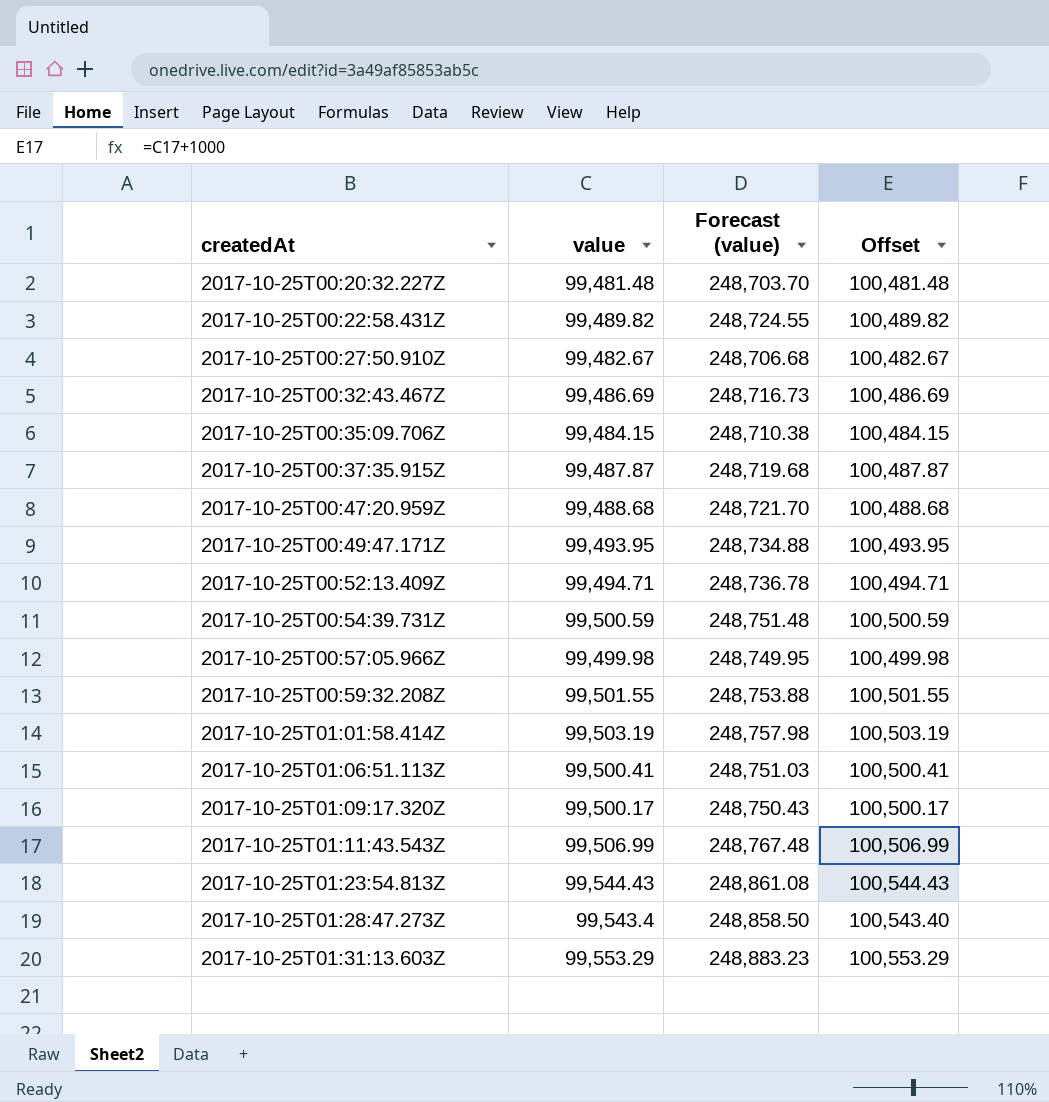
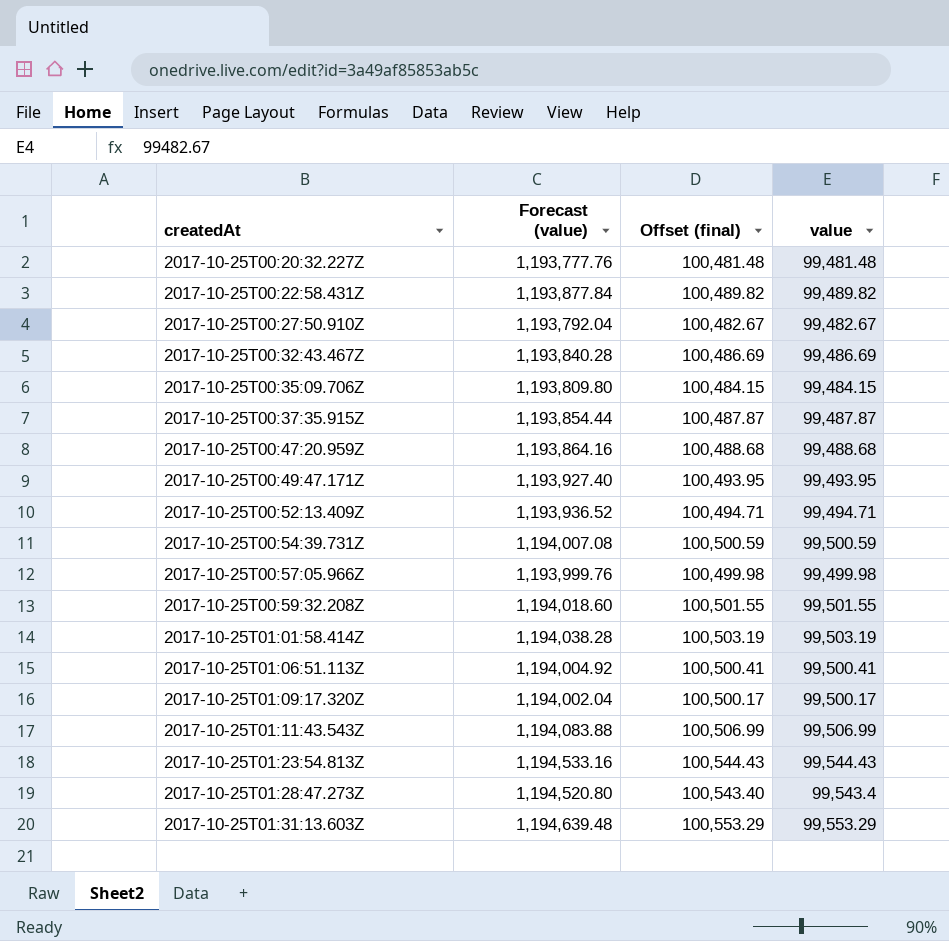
column Forecast (value) | formula: [value] * 2.5 -> [value] * 12
column name: Offset -> Offset (final)
column value | position: 2 -> 4

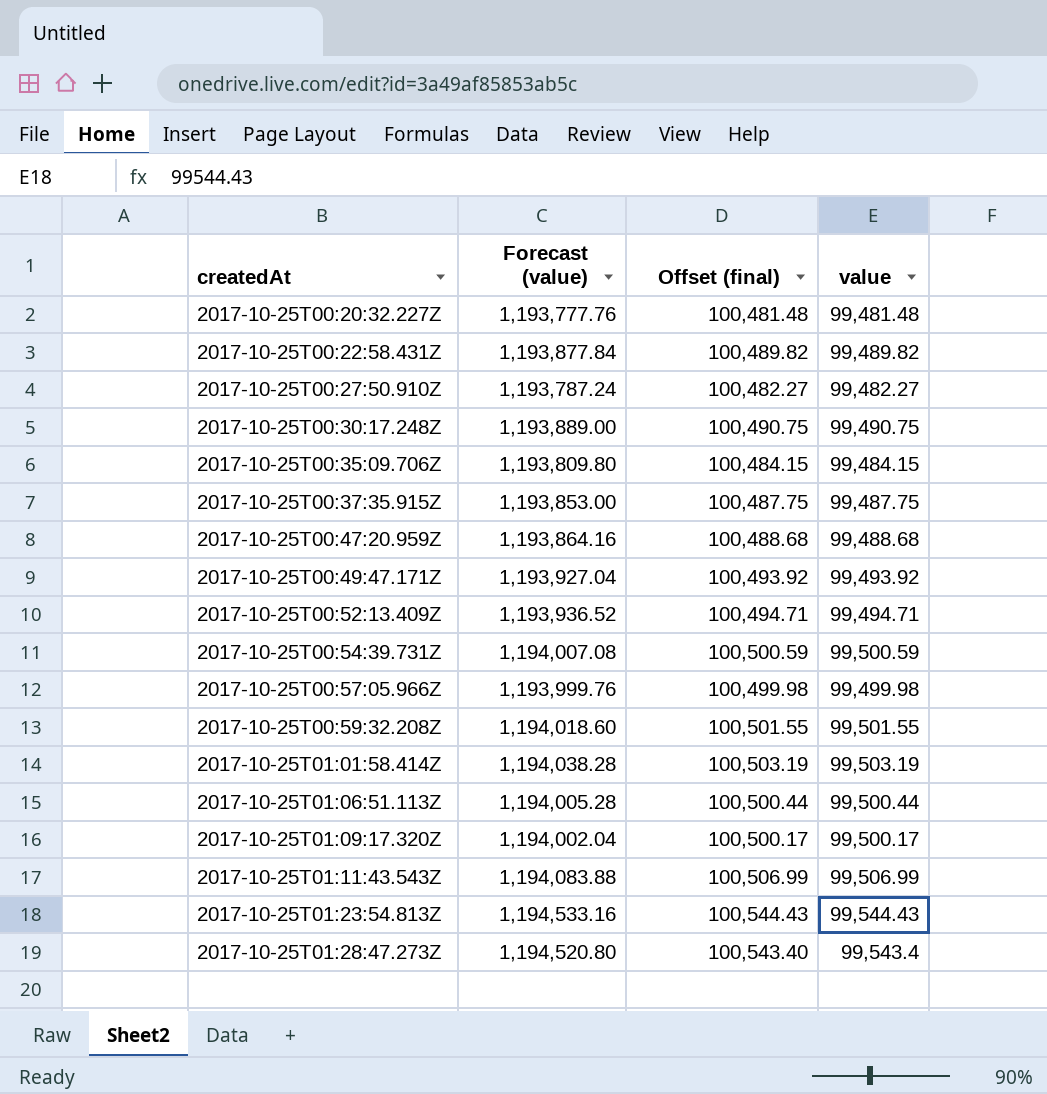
row 2017-10-25T00:32:43.467Z: 1,193,840.28 | 100,486.69 | 99,486.69 -> none
row 2017-10-25T01:31:13.603Z: 1,194,639.48 | 100,553.29 | 99,553.29 -> none
2017-10-25T00:27:50.910Z | Forecast (value): 1,193,792.04 -> 1,193,787.24
2017-10-25T00:27:50.910Z | Offset (final): 100,482.67 -> 100,482.27
2017-10-25T00:27:50.910Z | value: 99,482.67 -> 99,482.27
row 2017-10-25T00:30:17.248Z: none -> 1,193,889.00 | 100,490.75 | 99,490.75
2017-10-25T00:37:35.915Z | Forecast (value): 1,193,854.44 -> 1,193,853.00
2017-10-25T00:37:35.915Z | Offset (final): 100,487.87 -> 100,487.75
2017-10-25T00:37:35.915Z | value: 99,487.87 -> 99,487.75
2017-10-25T00:49:47.171Z | Forecast (value): 1,193,927.40 -> 1,193,927.04
2017-10-25T00:49:47.171Z | Offset (final): 100,493.95 -> 100,493.92
2017-10-25T00:49:47.171Z | value: 99,493.95 -> 99,493.92
2017-10-25T01:06:51.113Z | Forecast (value): 1,194,004.92 -> 1,194,005.28
2017-10-25T01:06:51.113Z | Offset (final): 100,500.41 -> 100,500.44
2017-10-25T01:06:51.113Z | value: 99,500.41 -> 99,500.44

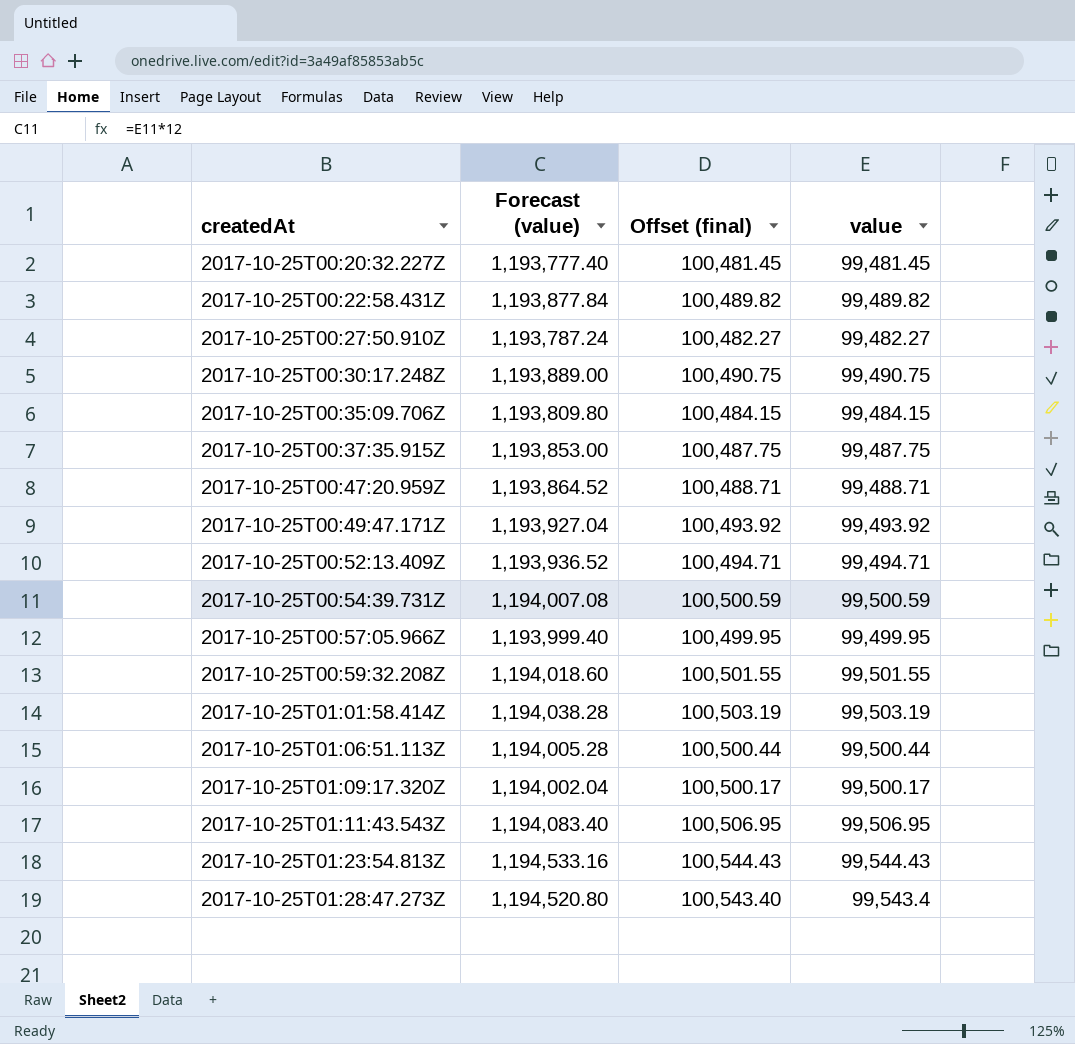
2017-10-25T00:20:32.227Z | Forecast (value): 1,193,777.76 -> 1,193,777.40
2017-10-25T00:20:32.227Z | Offset (final): 100,481.48 -> 100,481.45
2017-10-25T00:20:32.227Z | value: 99,481.48 -> 99,481.45
2017-10-25T00:47:20.959Z | Forecast (value): 1,193,864.16 -> 1,193,864.52
2017-10-25T00:47:20.959Z | Offset (final): 100,488.68 -> 100,488.71
2017-10-25T00:47:20.959Z | value: 99,488.68 -> 99,488.71
2017-10-25T00:57:05.966Z | Forecast (value): 1,193,999.76 -> 1,193,999.40
2017-10-25T00:57:05.966Z | Offset (final): 100,499.98 -> 100,499.95
2017-10-25T00:57:05.966Z | value: 99,499.98 -> 99,499.95
2017-10-25T01:11:43.543Z | Forecast (value): 1,194,083.88 -> 1,194,083.40
2017-10-25T01:11:43.543Z | Offset (final): 100,506.99 -> 100,506.95
2017-10-25T01:11:43.543Z | value: 99,506.99 -> 99,506.95

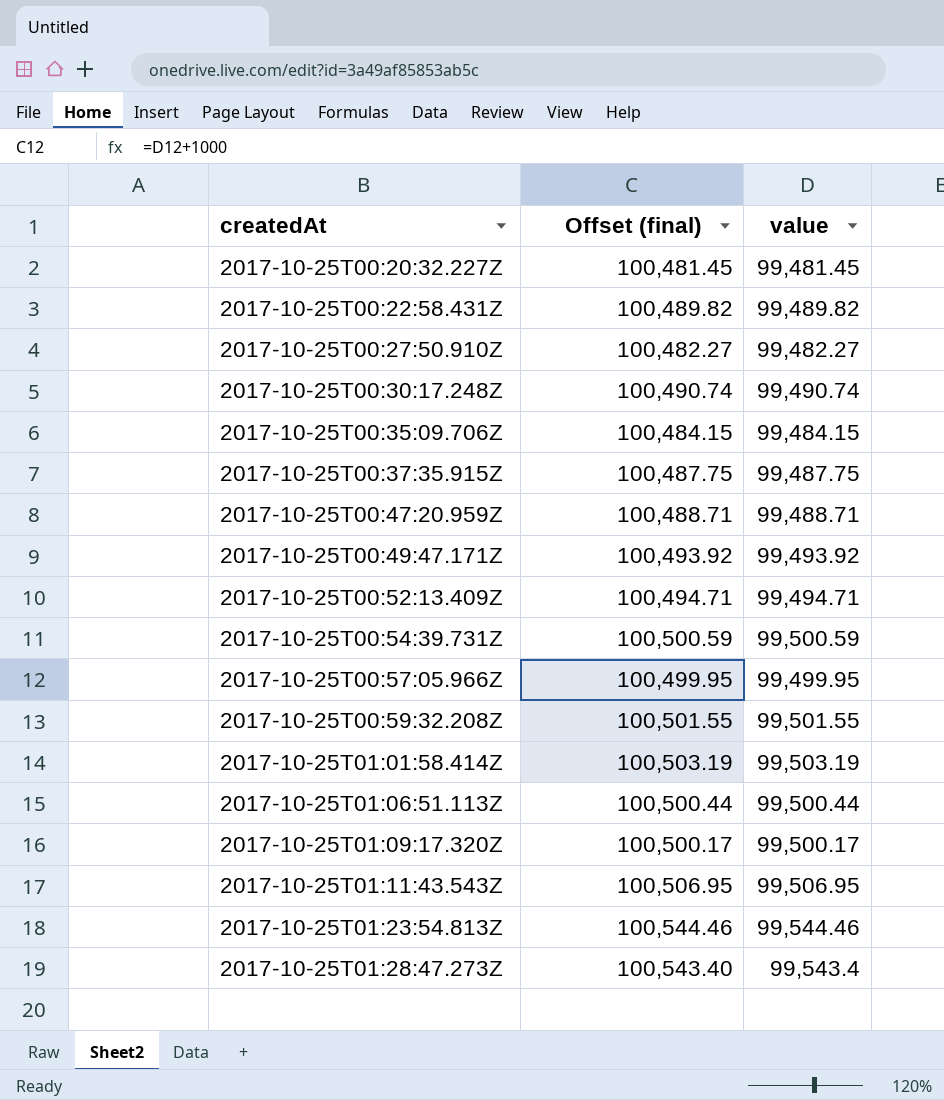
column Forecast (value) | formula: [value] * 12 -> none
2017-10-25T00:30:17.248Z | Offset (final): 100,490.75 -> 100,490.74
2017-10-25T00:30:17.248Z | value: 99,490.75 -> 99,490.74
2017-10-25T01:23:54.813Z | Offset (final): 100,544.43 -> 100,544.46
2017-10-25T01:23:54.813Z | value: 99,544.43 -> 99,544.46

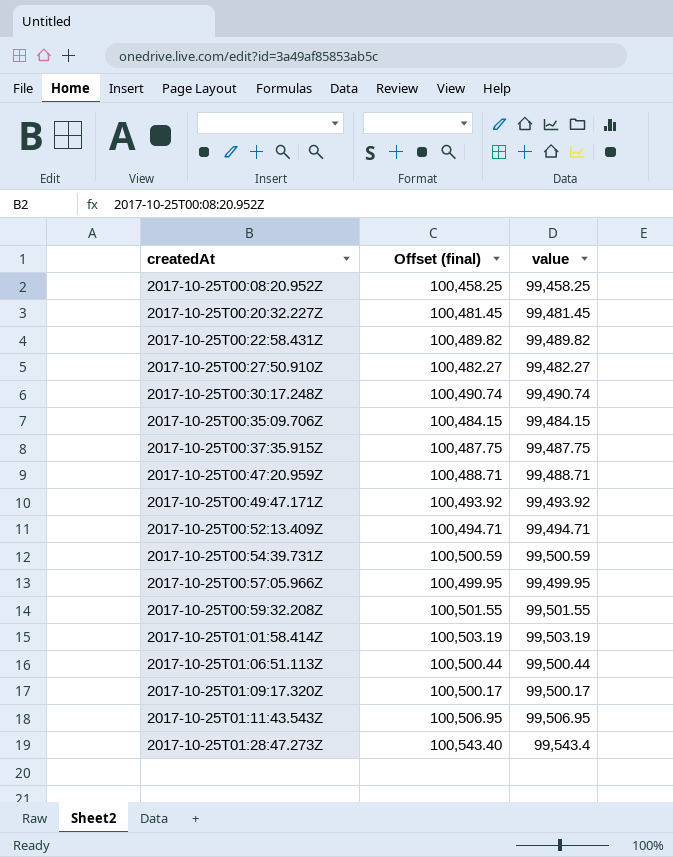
row 2017-10-25T01:23:54.813Z: 100,544.46 | 99,544.46 -> none
row 2017-10-25T00:08:20.952Z: none -> 100,458.25 | 99,458.25

